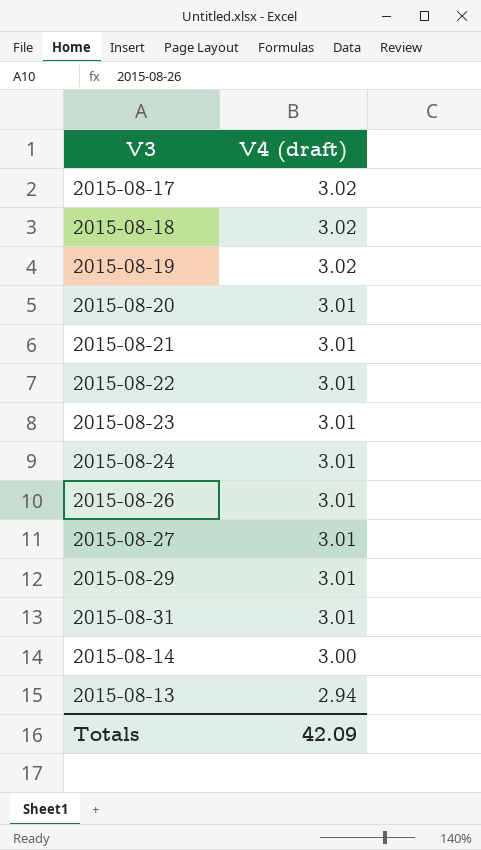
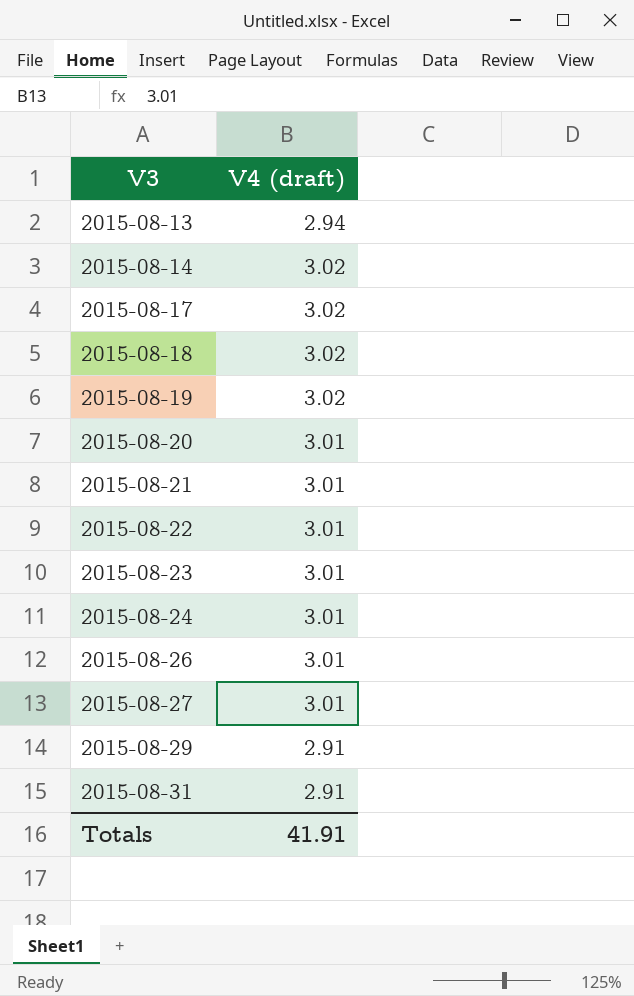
row order: V4 (draft) descending -> V3 ascending
2015-08-14 | V4 (draft): 3.00 -> 3.02
2015-08-29 | V4 (draft): 3.01 -> 2.91
2015-08-31 | V4 (draft): 3.01 -> 2.91
Totals | V4 (draft): 42.09 -> 41.91

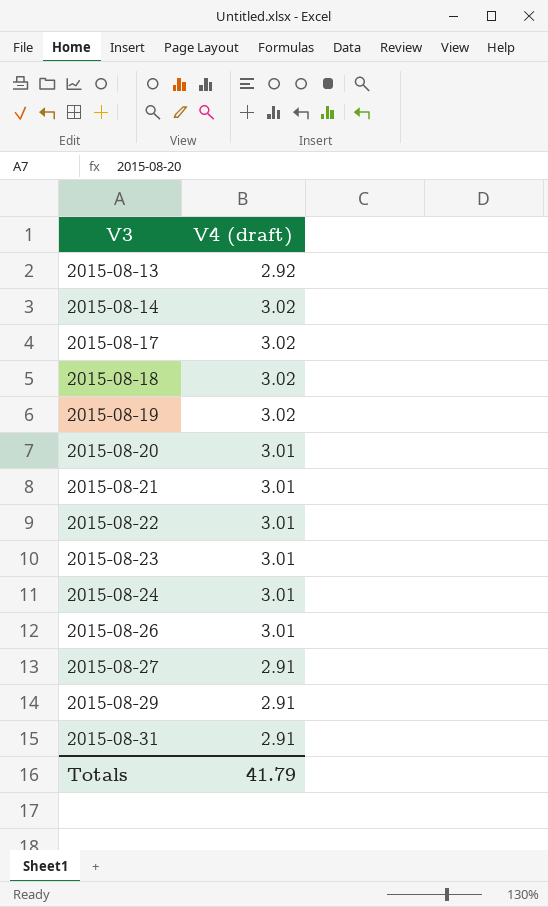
2015-08-13 | V4 (draft): 2.94 -> 2.92
2015-08-27 | V4 (draft): 3.01 -> 2.91
Totals | V4 (draft): 41.91 -> 41.79

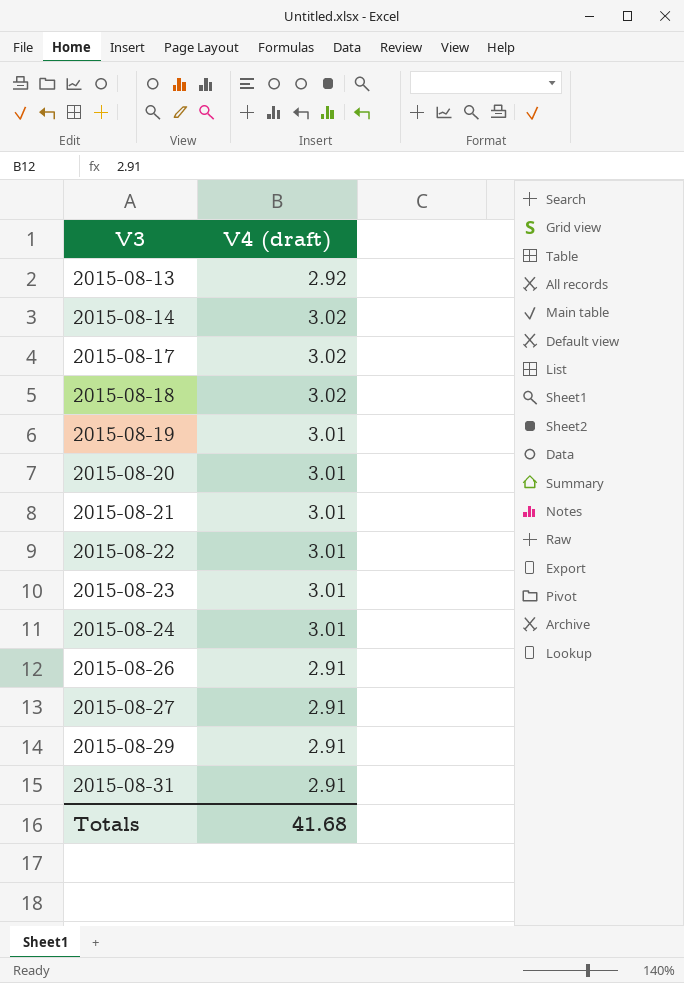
2015-08-19 | V4 (draft): 3.02 -> 3.01
2015-08-26 | V4 (draft): 3.01 -> 2.91
Totals | V4 (draft): 41.79 -> 41.68

